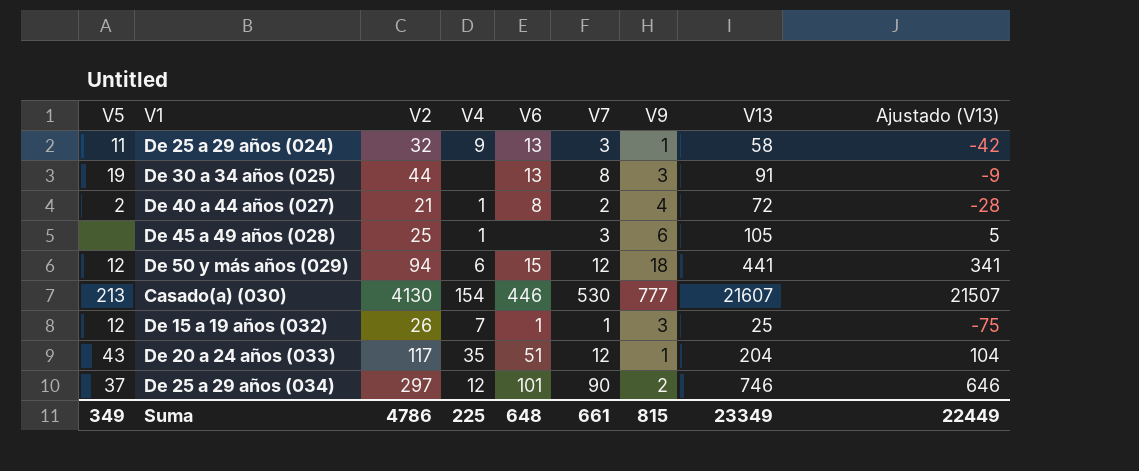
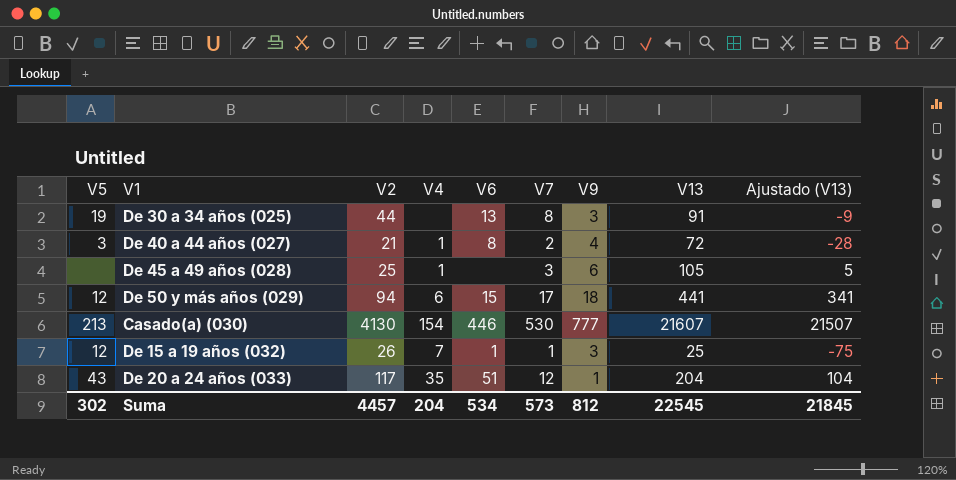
row De 25 a 29 años (024): 11 | 32 | 9 | 13 | 3 | 1 | 58 | -42 -> none
row De 25 a 29 años (034): 37 | 297 | 12 | 101 | 90 | 2 | 746 | 646 -> none
De 40 a 44 años (027) | V5: 2 -> 3
De 50 y más años (029) | V7: 12 -> 17
Suma | V5: 349 -> 302
Suma | V2: 4786 -> 4457
Suma | V4: 225 -> 204
Suma | V6: 648 -> 534
Suma | V7: 661 -> 573
Suma | V9: 815 -> 812
Suma | V13: 23349 -> 22545
Suma | Ajustado (V13): 22449 -> 21845

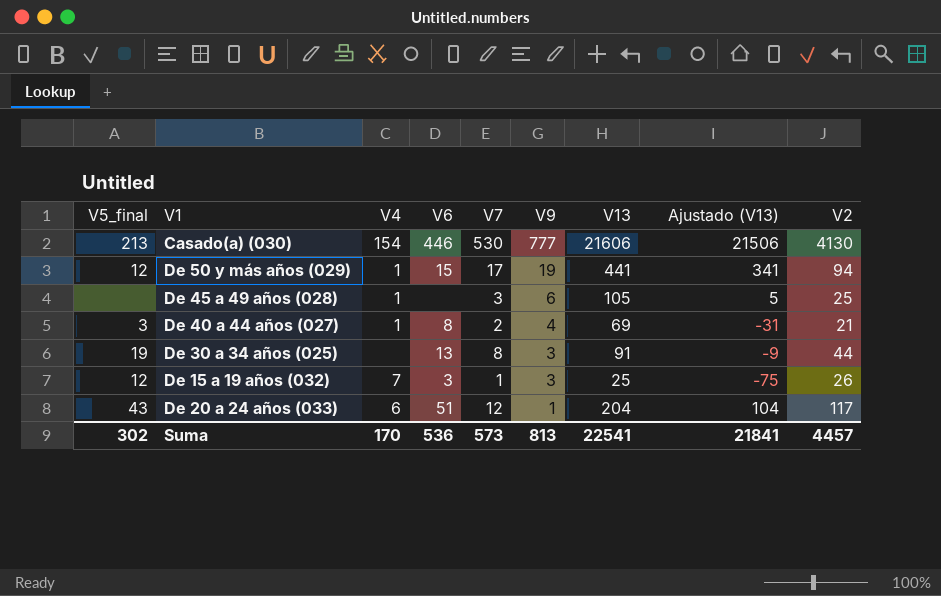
row order: none -> V9 descending
column name: V5 -> V5_final
column V2 | position: 3 -> 9
Casado(a) (030) | V13: 21607 -> 21606
Casado(a) (030) | Ajustado (V13): 21507 -> 21506
De 50 y más años (029) | V4: 6 -> 1
De 50 y más años (029) | V9: 18 -> 19
De 40 a 44 años (027) | V13: 72 -> 69
De 40 a 44 años (027) | Ajustado (V13): -28 -> -31
De 15 a 19 años (032) | V6: 1 -> 3
De 20 a 24 años (033) | V4: 35 -> 6
Suma | V4: 204 -> 170
Suma | V6: 534 -> 536
Suma | V9: 812 -> 813
Suma | V13: 22545 -> 22541
Suma | Ajustado (V13): 21845 -> 21841

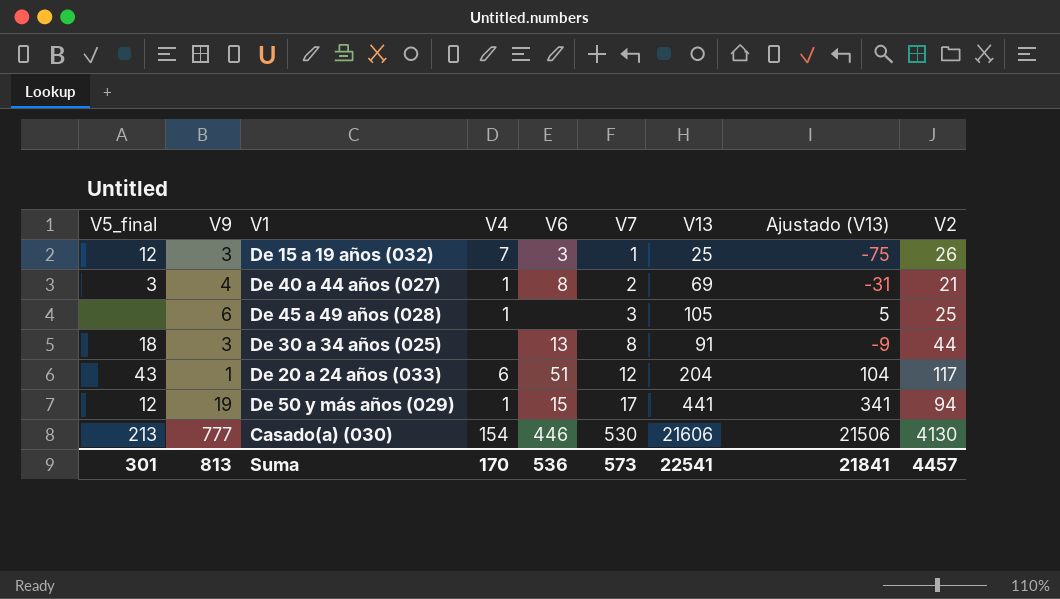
row order: V9 descending -> V7 ascending
column V9 | position: 6 -> 2
De 30 a 34 años (025) | V5_final: 19 -> 18
Suma | V5_final: 302 -> 301

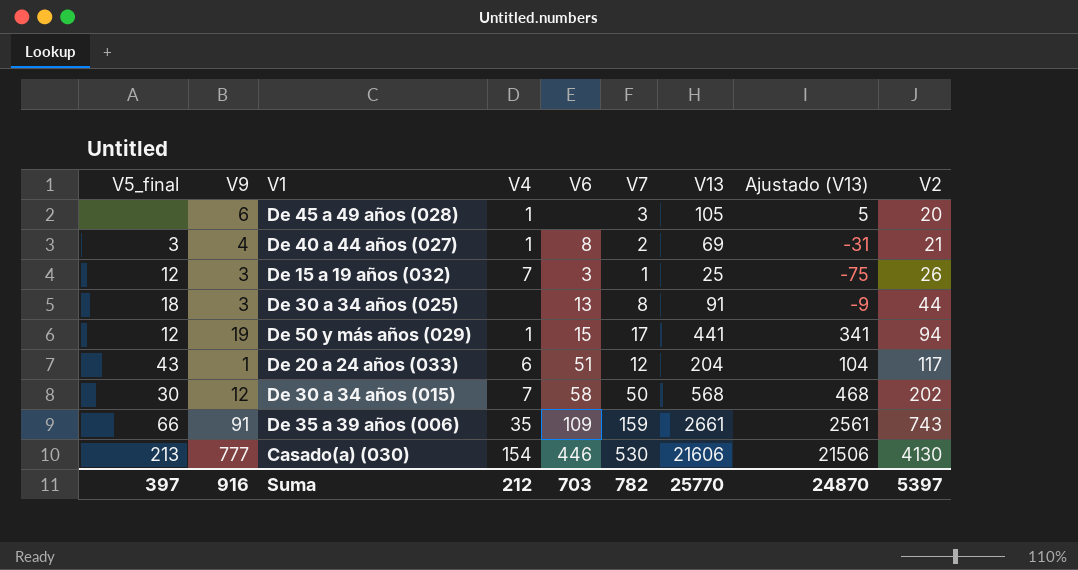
row order: V7 ascending -> V2 ascending
De 45 a 49 años (028) | V2: 25 -> 20
row De 30 a 34 años (015): none -> 30 | 12 | 7 | 58 | 50 | 568 | 468 | 202
row De 35 a 39 años (006): none -> 66 | 91 | 35 | 109 | 159 | 2661 | 2561 | 743
Suma | V5_final: 301 -> 397
Suma | V9: 813 -> 916
Suma | V4: 170 -> 212
Suma | V6: 536 -> 703
Suma | V7: 573 -> 782
Suma | V13: 22541 -> 25770
Suma | Ajustado (V13): 21841 -> 24870
Suma | V2: 4457 -> 5397

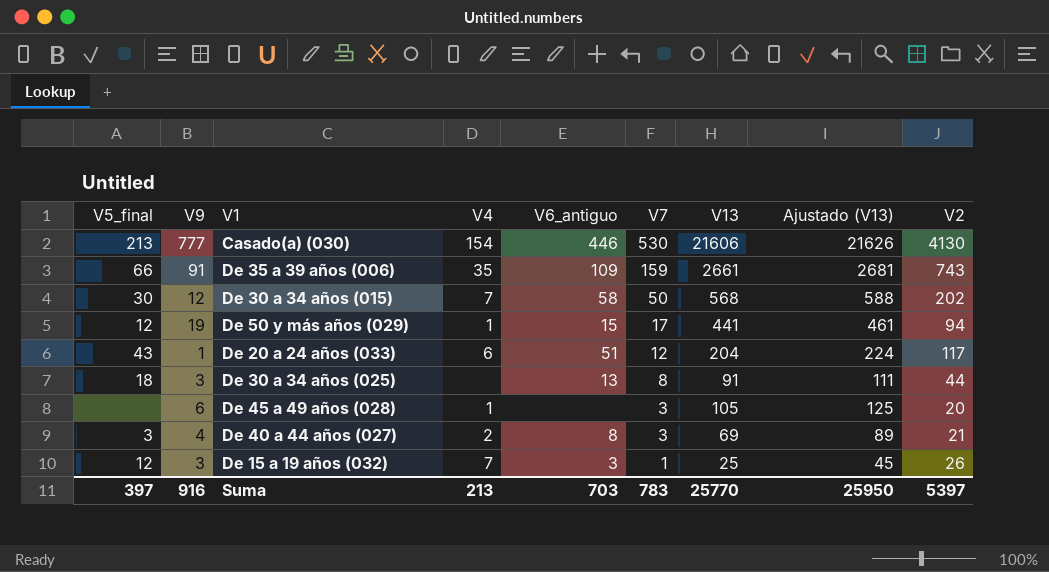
row order: V2 ascending -> V7 descending
column name: V6 -> V6_antiguo
column Ajustado (V13) | formula: [V13] - 100 -> [V13] + 20
De 40 a 44 años (027) | V4: 1 -> 2
De 40 a 44 años (027) | V7: 2 -> 3
Suma | V4: 212 -> 213
Suma | V7: 782 -> 783
Suma | Ajustado (V13): 24870 -> 25950

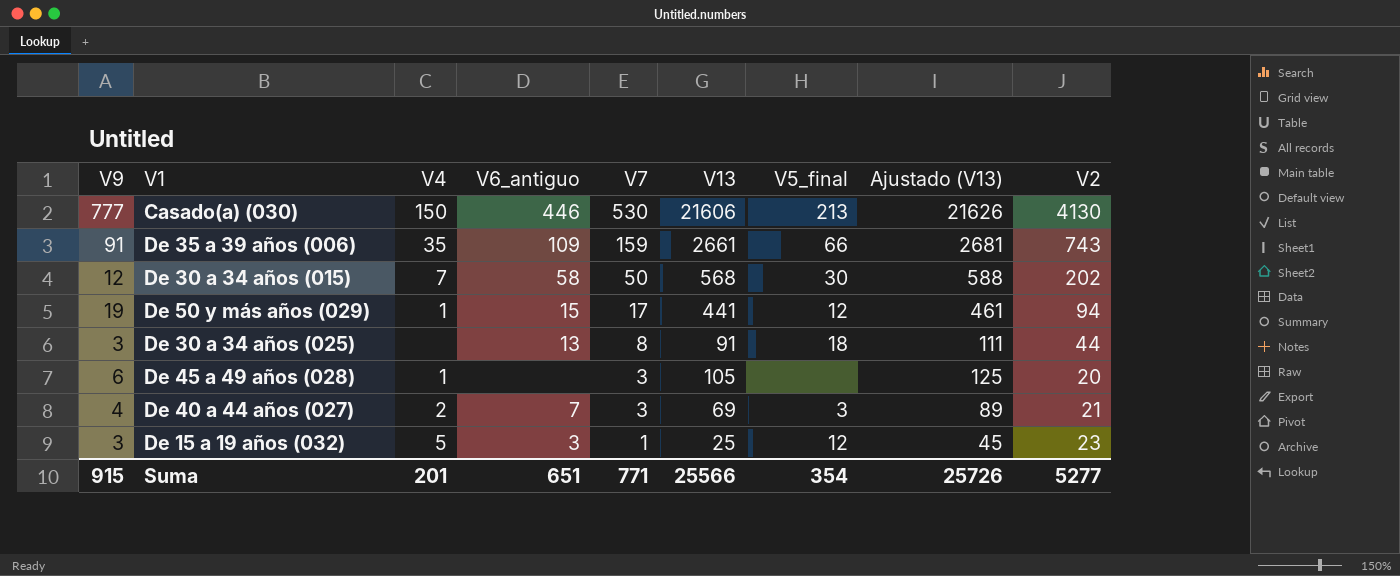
column V5_final | position: 1 -> 7
row De 20 a 24 años (033): 43 | 1 | 6 | 51 | 12 | 204 | 224 | 117 -> none
Casado(a) (030) | V4: 154 -> 150
De 40 a 44 años (027) | V6_antiguo: 8 -> 7
De 15 a 19 años (032) | V4: 7 -> 5
De 15 a 19 años (032) | V2: 26 -> 23
Suma | V9: 916 -> 915
Suma | V4: 213 -> 201
Suma | V6_antiguo: 703 -> 651
Suma | V7: 783 -> 771
Suma | V13: 25770 -> 25566
Suma | V5_final: 397 -> 354
Suma | Ajustado (V13): 25950 -> 25726
Suma | V2: 5397 -> 5277

